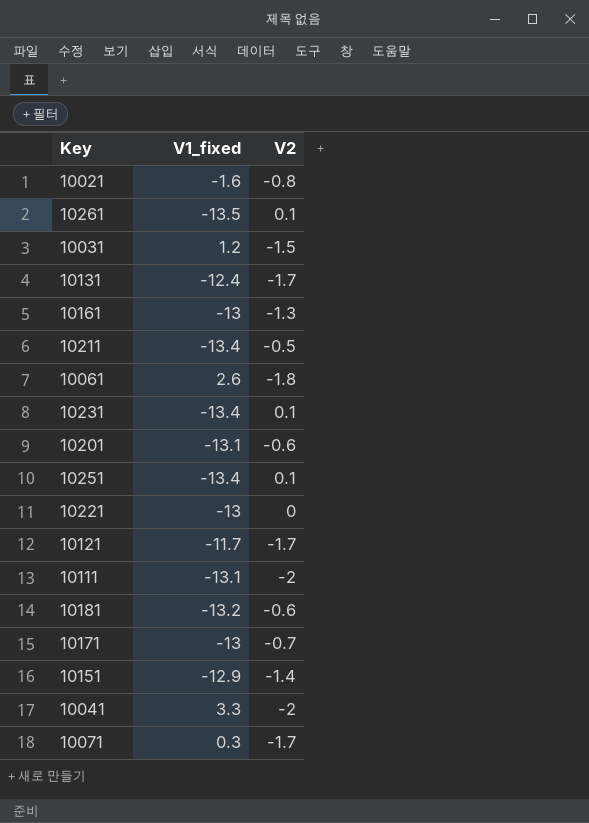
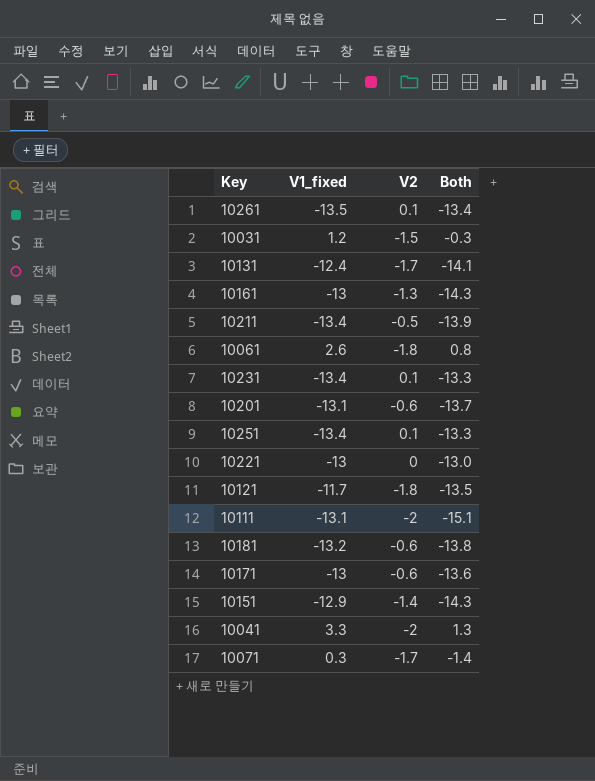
column Both | formula: none -> [V1_fixed] + [V2]
row 10021: -1.6 | -0.8 -> none
10121 | V2: -1.7 -> -1.8
10171 | V2: -0.7 -> -0.6

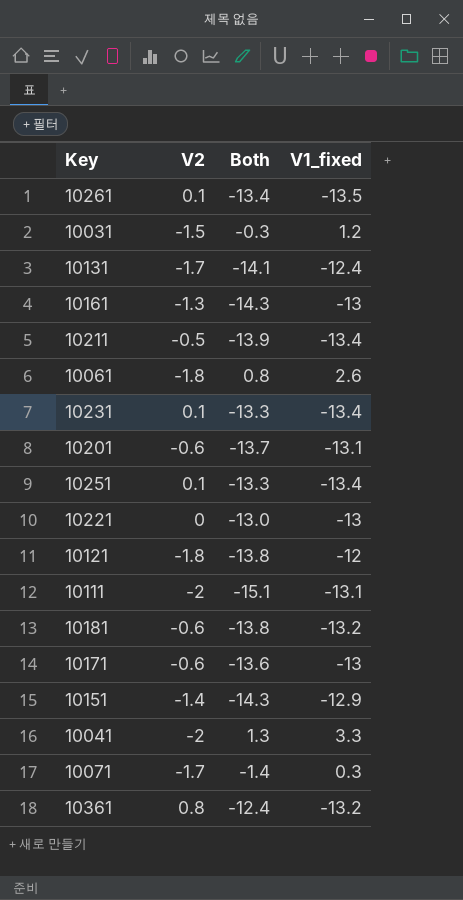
column V1_fixed | position: 2 -> 4
10121 | Both: -13.5 -> -13.8
10121 | V1_fixed: -11.7 -> -12
row 10361: none -> 0.8 | -12.4 | -13.2

